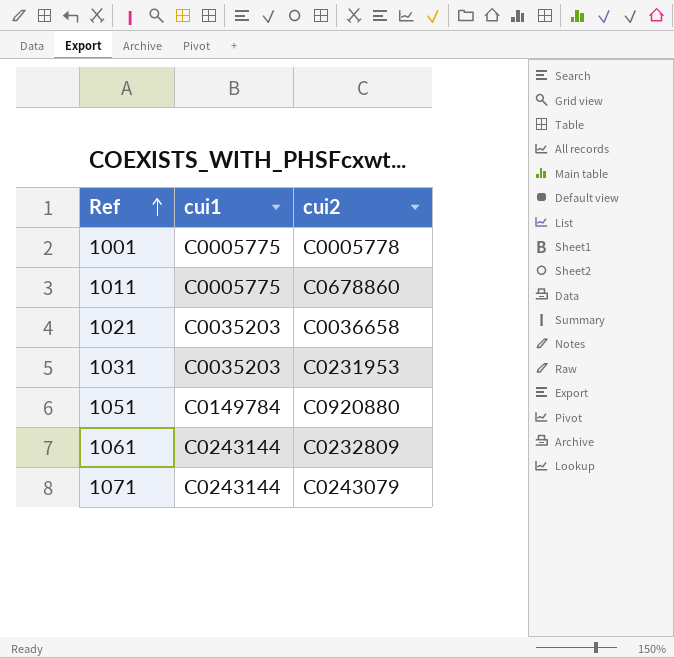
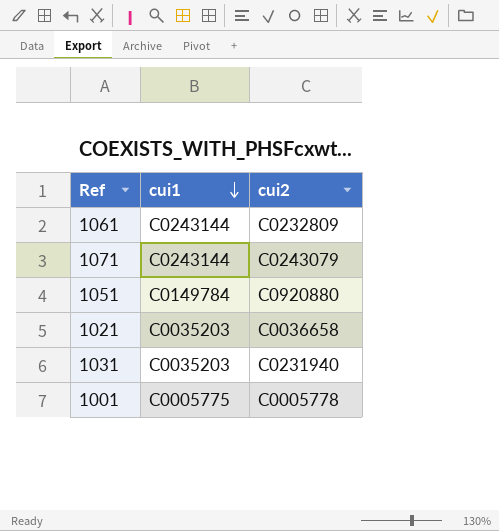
row order: Ref ascending -> cui1 descending
row 1011: C0005775 | C0678860 -> none
1031 | cui2: C0231953 -> C0231940

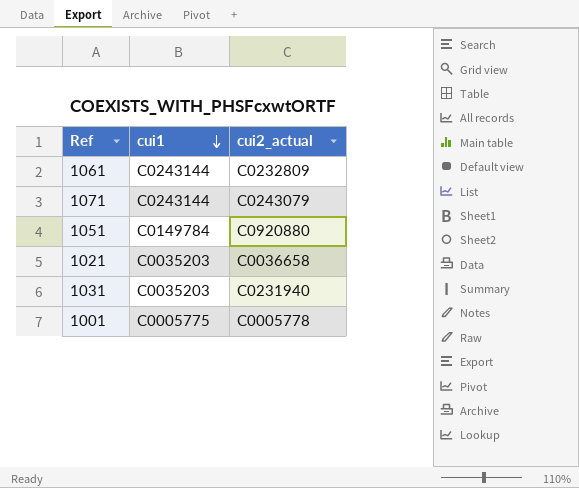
column name: cui2 -> cui2_actual

